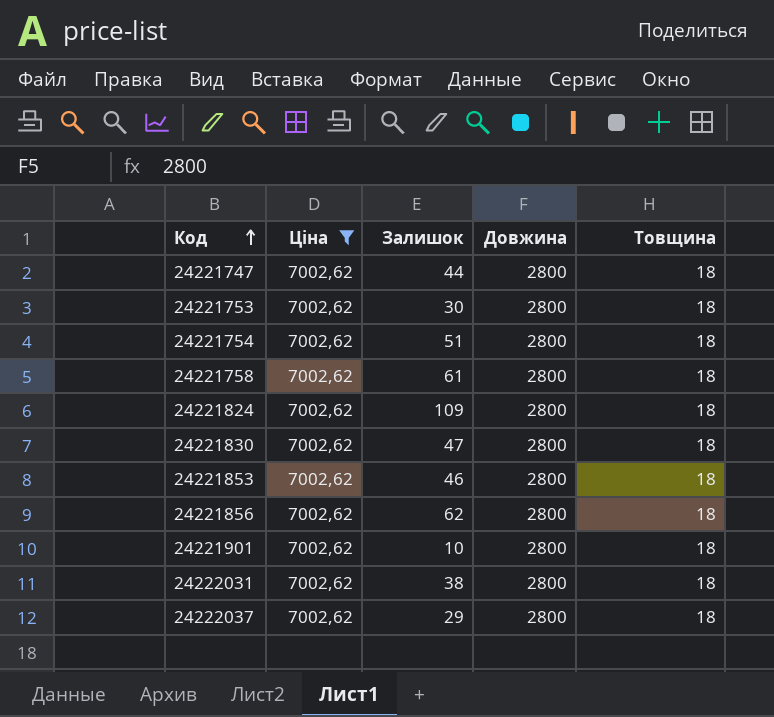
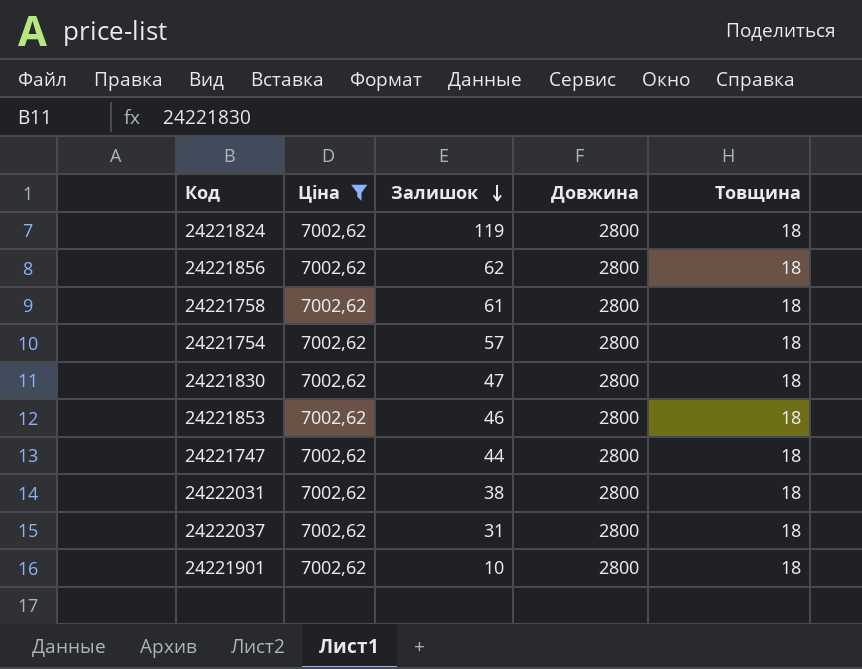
row order: Код ascending -> Залишок descending
row 24221753: 7002,62 | 30 | 2800 | 18 -> none
24221824 | Залишок: 109 -> 119
24221754 | Залишок: 51 -> 57
24222037 | Залишок: 29 -> 31

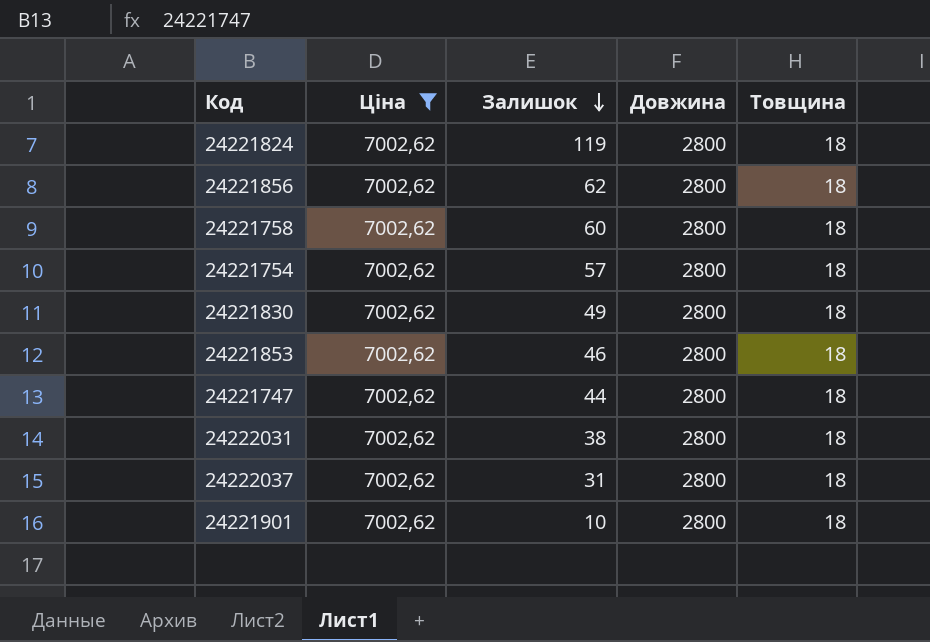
24221758 | Залишок: 61 -> 60
24221830 | Залишок: 47 -> 49

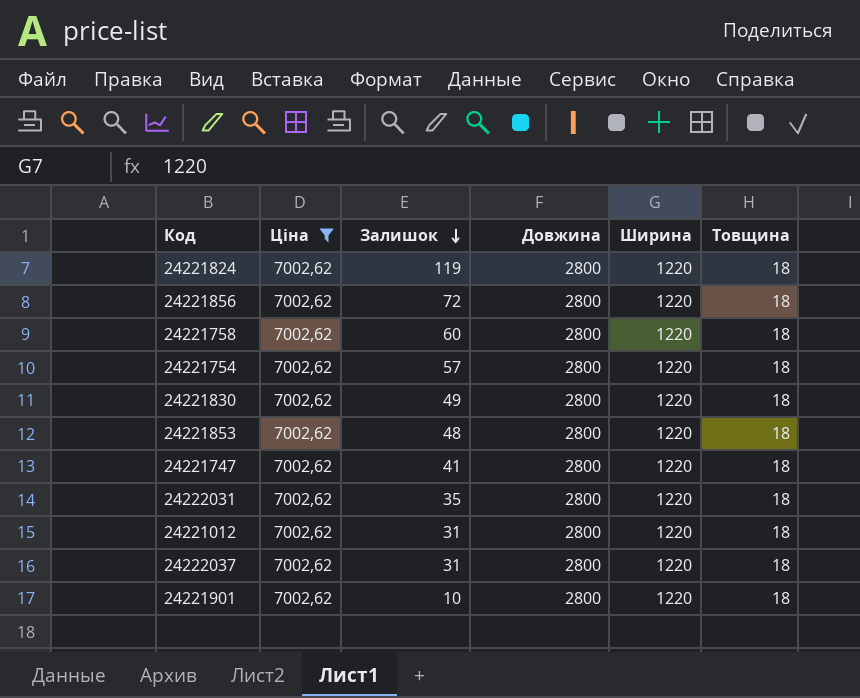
column Ширина | position: none -> 5
24221856 | Залишок: 62 -> 72
24221853 | Залишок: 46 -> 48
24221747 | Залишок: 44 -> 41
24222031 | Залишок: 38 -> 35
row 24221012: none -> 7002,62 | 31 | 2800 | 1220 | 18

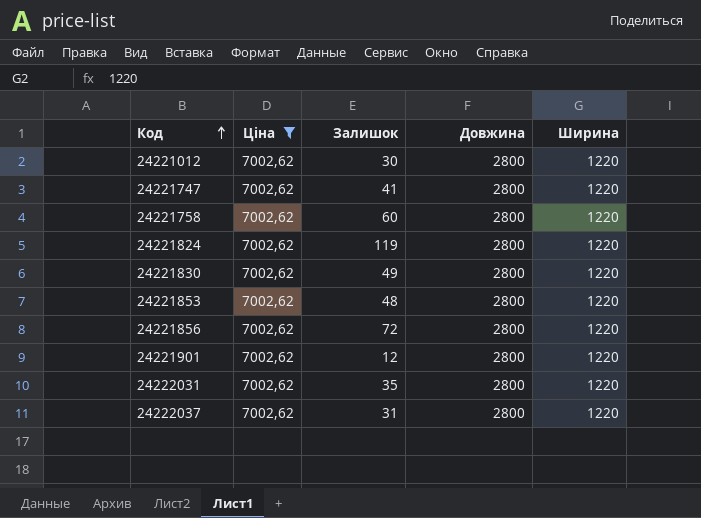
row order: Залишок descending -> Код ascending
column Товщина | position: 6 -> none
row 24221754: 7002,62 | 57 | 2800 | 1220 | 18 -> none
24221012 | Залишок: 31 -> 30
24221901 | Залишок: 10 -> 12

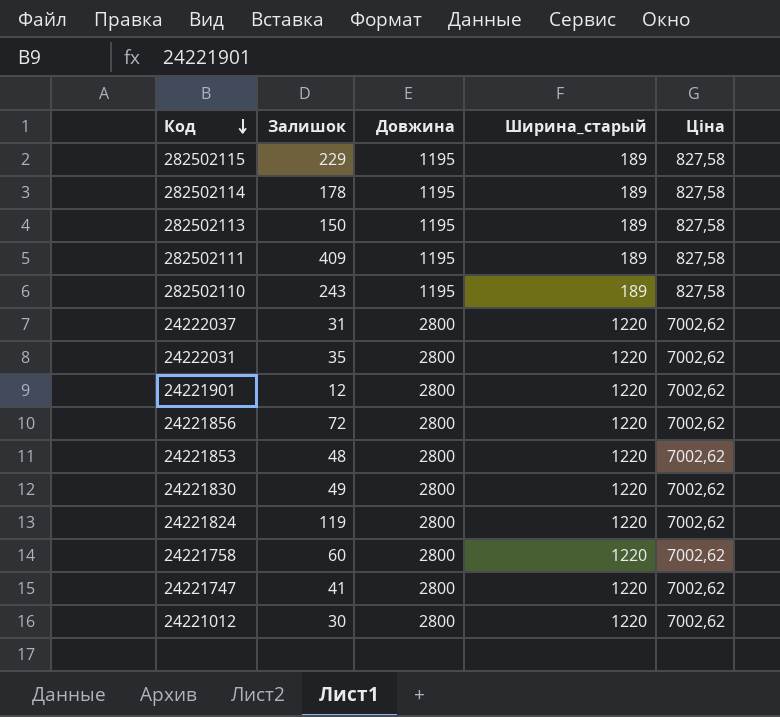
filter: Ціна = 7002,62 -> none
row order: Код ascending -> Код descending
column name: Ширина -> Ширина_старый
column Ціна | position: 2 -> 5

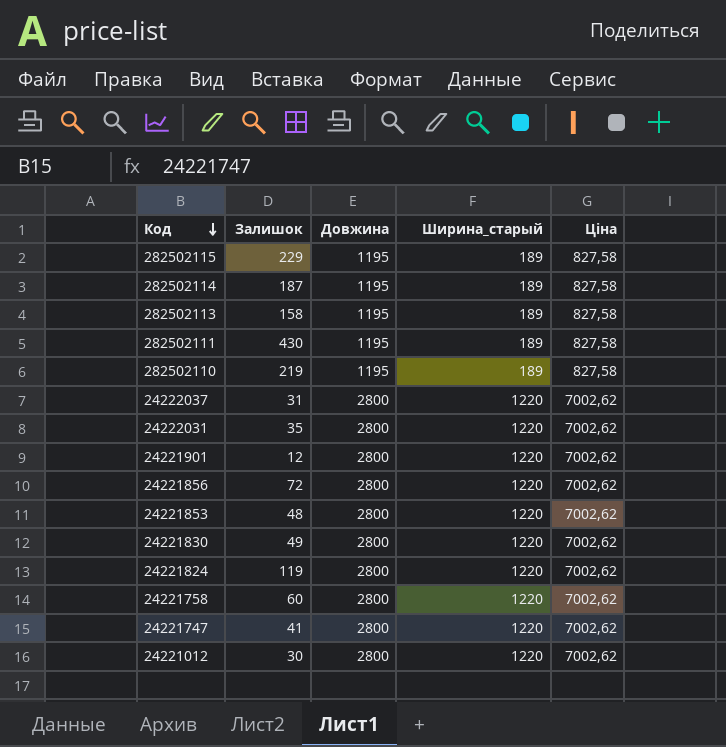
282502114 | Залишок: 178 -> 187
282502113 | Залишок: 150 -> 158
282502111 | Залишок: 409 -> 430
282502110 | Залишок: 243 -> 219

